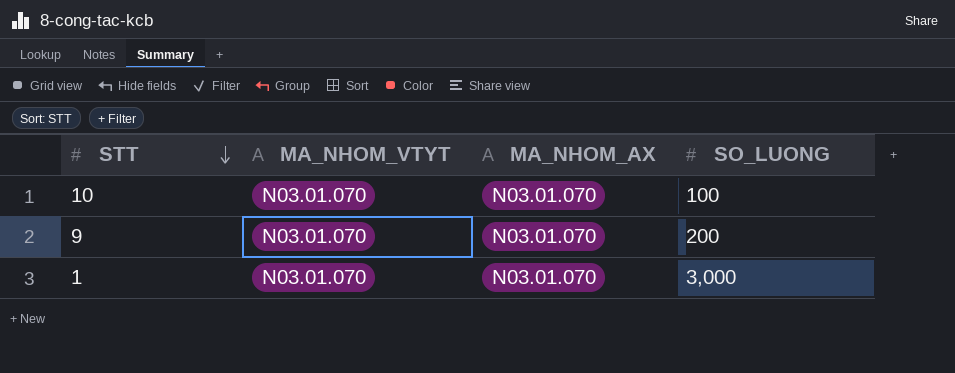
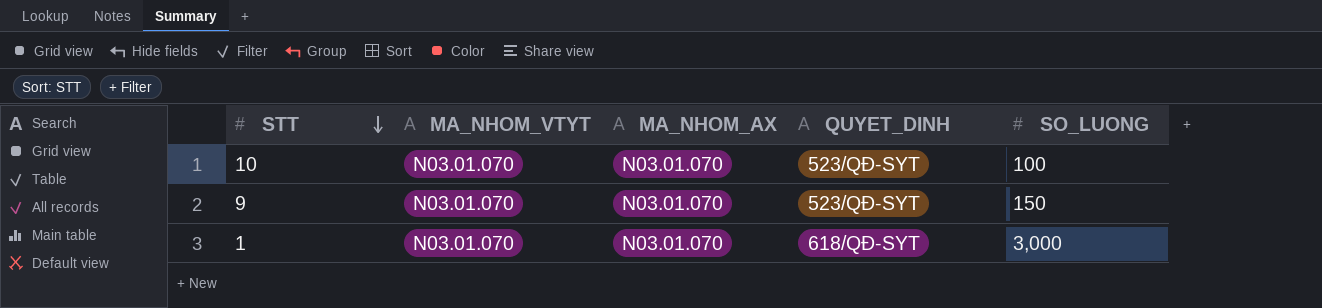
column QUYET_DINH | position: none -> 4
9 | SO_LUONG: 200 -> 150

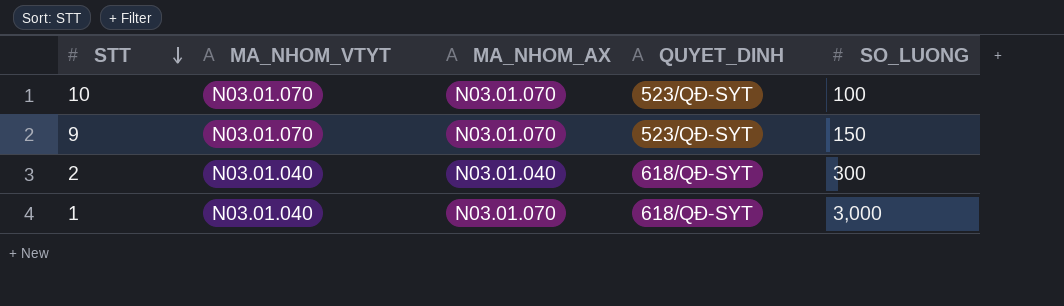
row 2: none -> N03.01.040 | N03.01.040 | 618/QĐ-SYT | 300
1 | MA_NHOM_VTYT: N03.01.070 -> N03.01.040

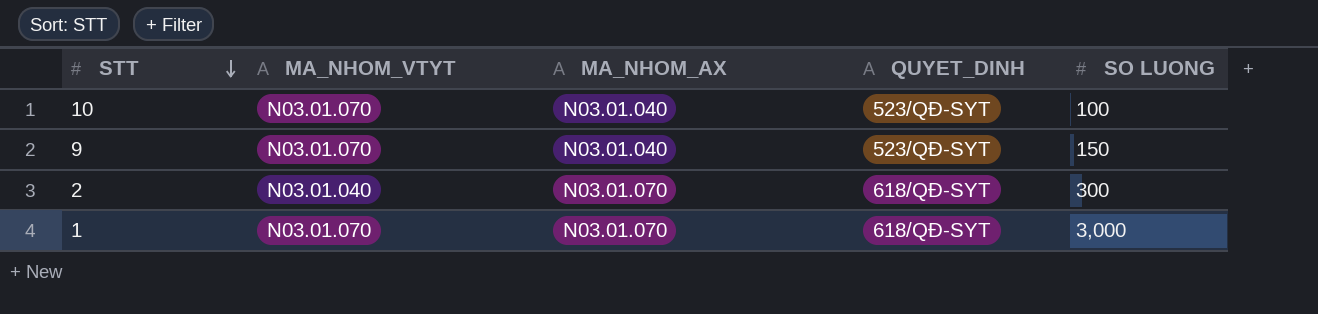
column name: SO_LUONG -> SO LUONG
10 | MA_NHOM_AX: N03.01.070 -> N03.01.040
9 | MA_NHOM_AX: N03.01.070 -> N03.01.040
2 | MA_NHOM_AX: N03.01.040 -> N03.01.070
1 | MA_NHOM_VTYT: N03.01.040 -> N03.01.070

